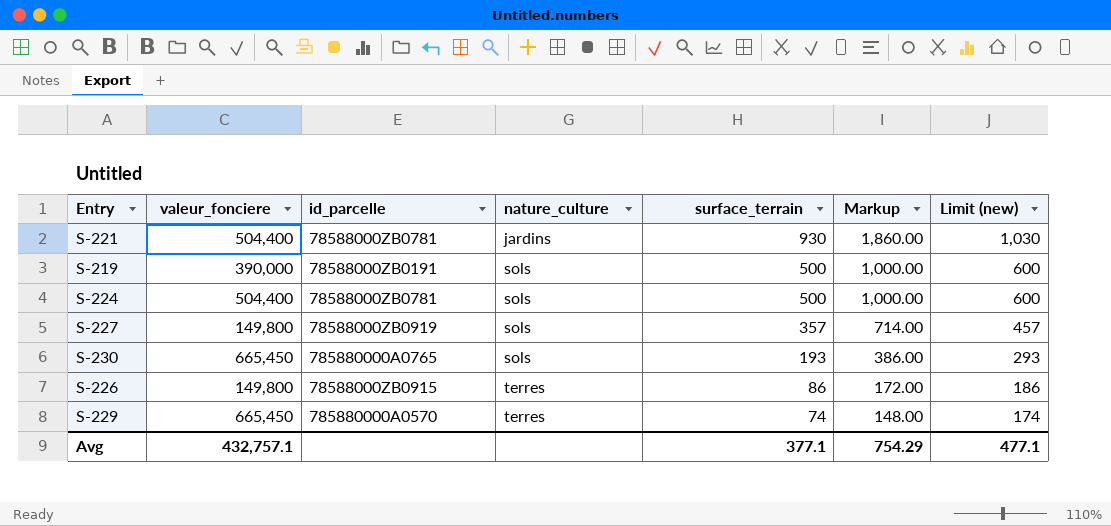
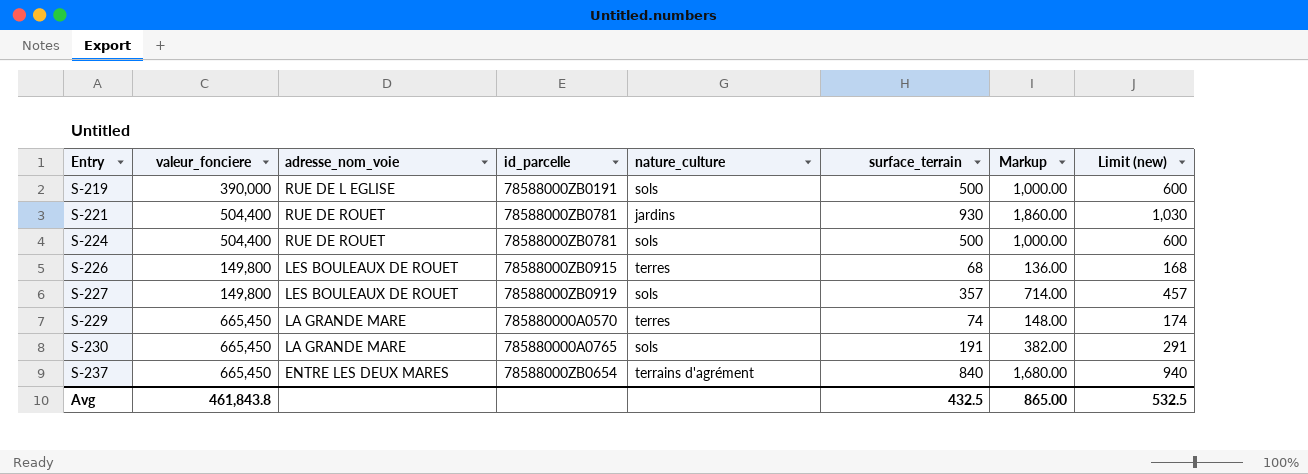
row order: nature_culture ascending -> Entry ascending
column adresse_nom_voie | position: none -> 3
S-226 | surface_terrain: 86 -> 68
S-226 | Markup: 172.00 -> 136.00
S-226 | Limit (new): 186 -> 168
S-230 | surface_terrain: 193 -> 191
S-230 | Markup: 386.00 -> 382.00
S-230 | Limit (new): 293 -> 291
row S-237: none -> 665,450 | ENTRE LES DEUX MARES | 78588000ZB0654 | terrains d'agrément | 840 | 1,680.00 | 940
Avg | valeur_fonciere: 432,757.1 -> 461,843.8
Avg | surface_terrain: 377.1 -> 432.5
Avg | Markup: 754.29 -> 865.00
Avg | Limit (new): 477.1 -> 532.5

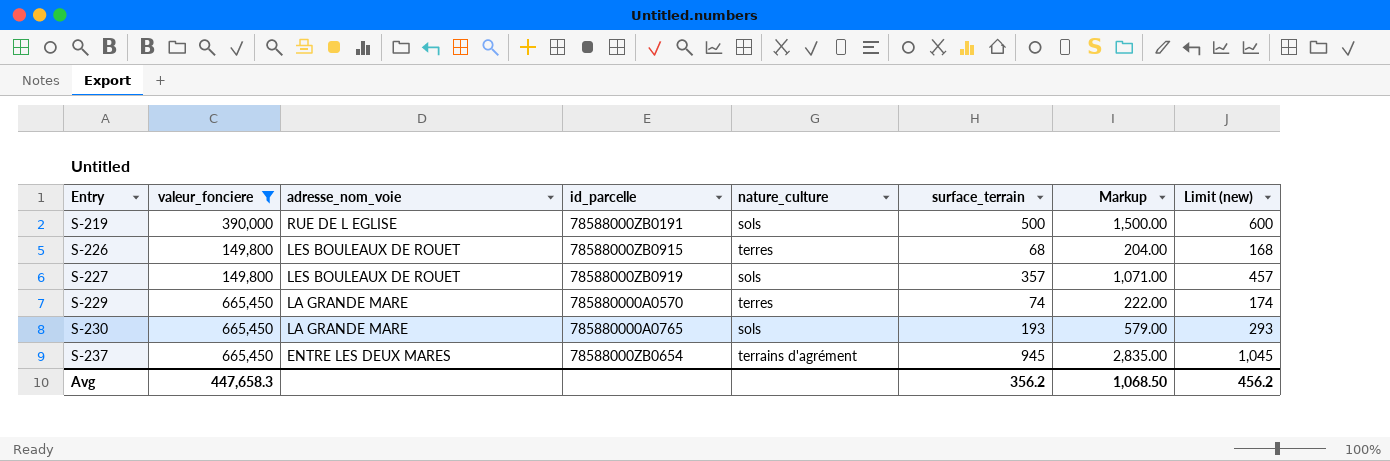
filter: none -> valeur_fonciere != 504,400
column Markup | formula: [surface_terrain] * 2 -> [surface_terrain] * 3
S-230 | surface_terrain: 191 -> 193
S-230 | Limit (new): 291 -> 293
S-237 | surface_terrain: 840 -> 945
S-237 | Limit (new): 940 -> 1,045
Avg | valeur_fonciere: 461,843.8 -> 447,658.3
Avg | surface_terrain: 432.5 -> 356.2
Avg | Markup: 865.00 -> 1,068.50
Avg | Limit (new): 532.5 -> 456.2

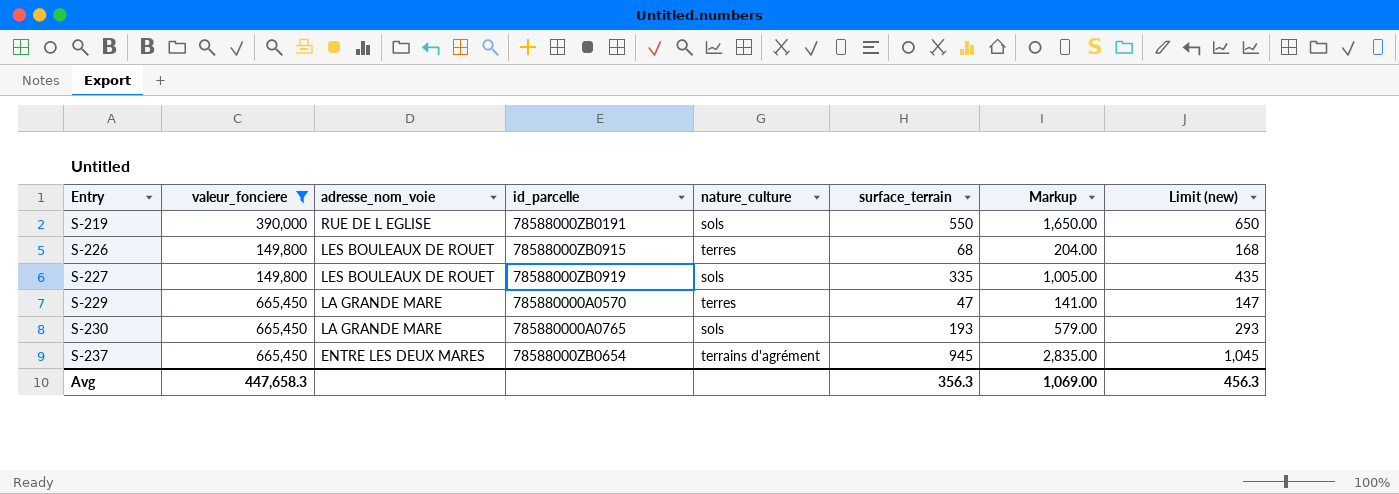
S-219 | surface_terrain: 500 -> 550
S-219 | Markup: 1,500.00 -> 1,650.00
S-219 | Limit (new): 600 -> 650
S-227 | surface_terrain: 357 -> 335
S-227 | Markup: 1,071.00 -> 1,005.00
S-227 | Limit (new): 457 -> 435
S-229 | surface_terrain: 74 -> 47
S-229 | Markup: 222.00 -> 141.00
S-229 | Limit (new): 174 -> 147
Avg | surface_terrain: 356.2 -> 356.3
Avg | Markup: 1,068.50 -> 1,069.00
Avg | Limit (new): 456.2 -> 456.3

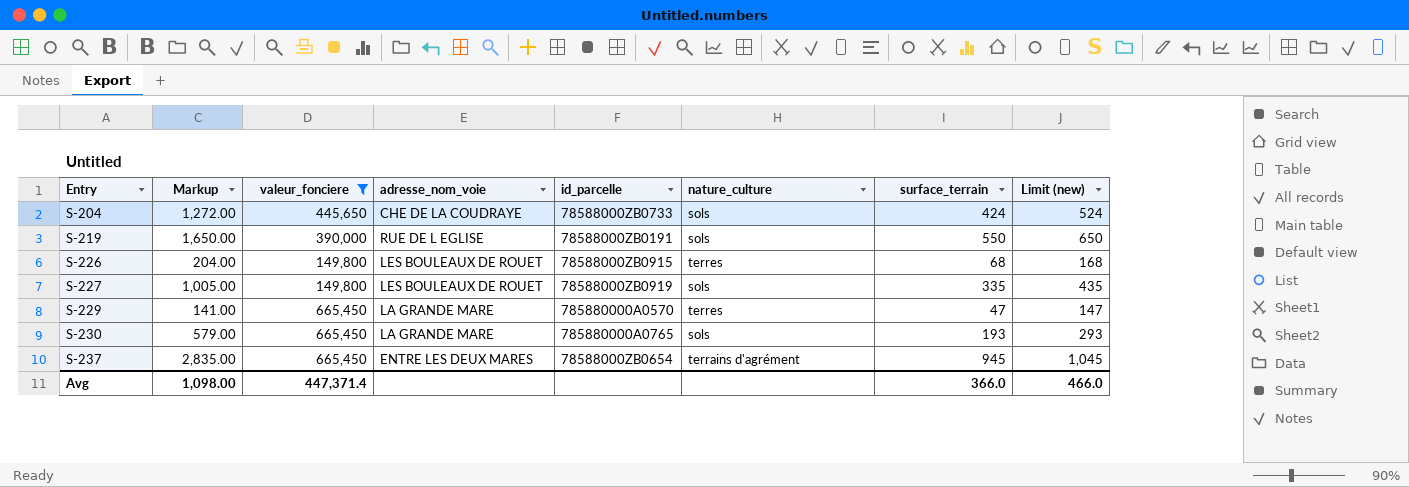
column Markup | position: 7 -> 2
row S-204: none -> 1,272.00 | 445,650 | CHE DE LA COUDRAYE | 78588000ZB0733 | sols | 424 | 524
Avg | Markup: 1,069.00 -> 1,098.00
Avg | valeur_fonciere: 447,658.3 -> 447,371.4
Avg | surface_terrain: 356.3 -> 366.0
Avg | Limit (new): 456.3 -> 466.0

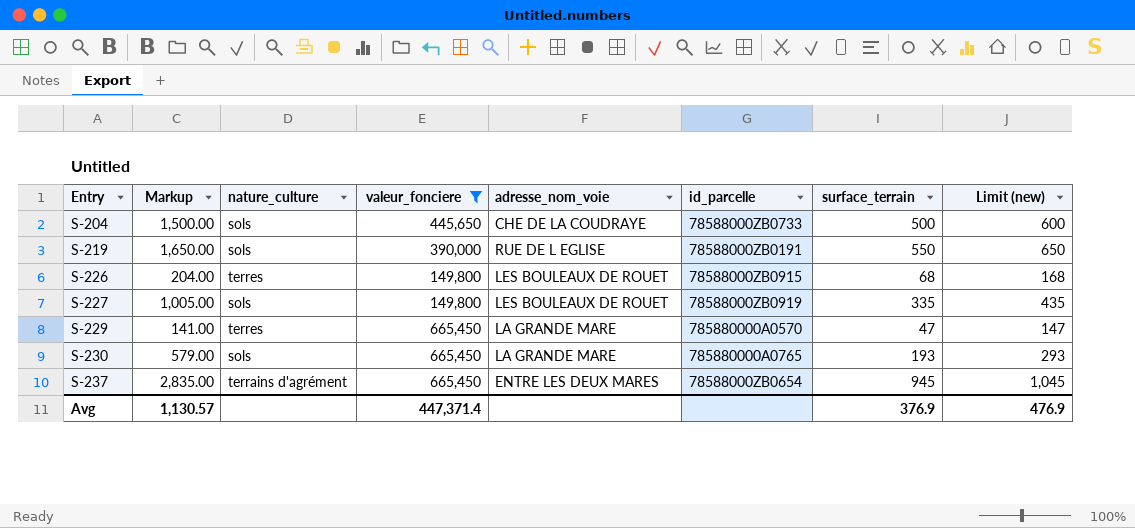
column nature_culture | position: 6 -> 3
S-204 | Markup: 1,272.00 -> 1,500.00
S-204 | surface_terrain: 424 -> 500
S-204 | Limit (new): 524 -> 600
Avg | Markup: 1,098.00 -> 1,130.57
Avg | surface_terrain: 366.0 -> 376.9
Avg | Limit (new): 466.0 -> 476.9

